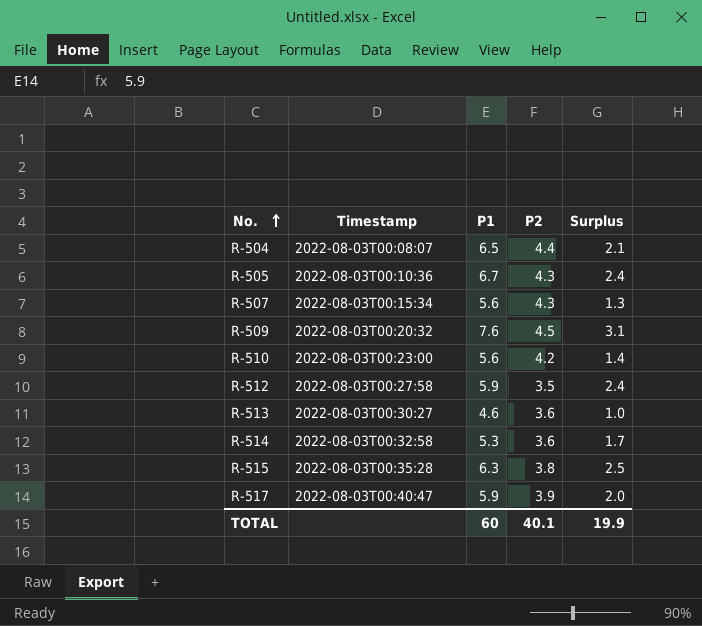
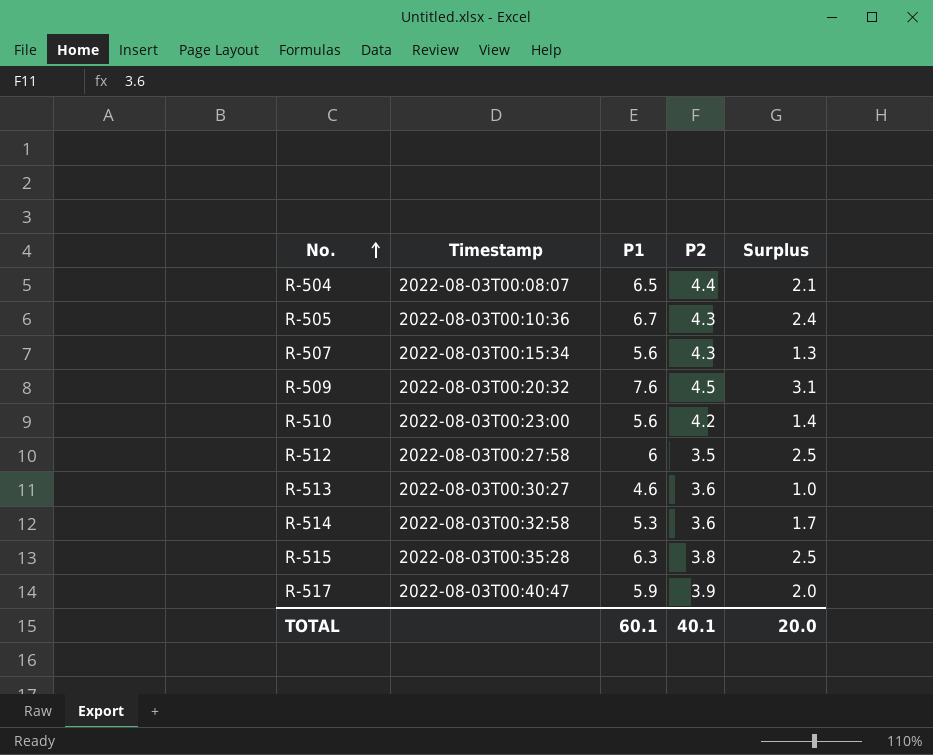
R-512 | P1: 5.9 -> 6
R-512 | Surplus: 2.4 -> 2.5
TOTAL | P1: 60 -> 60.1
TOTAL | Surplus: 19.9 -> 20.0

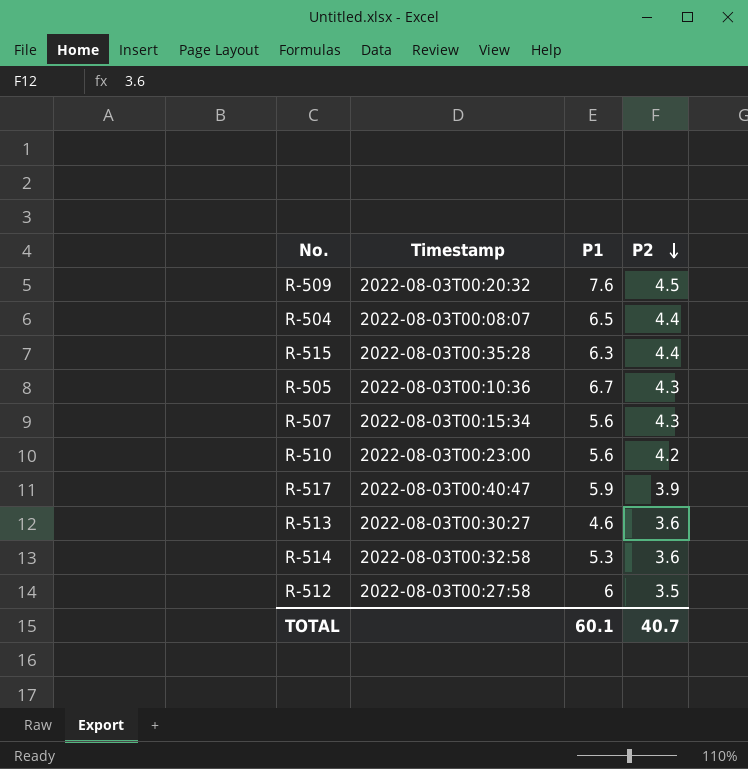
row order: No. ascending -> P2 descending
column Surplus | formula: [P1] - [P2] -> none
R-515 | P2: 3.8 -> 4.4
TOTAL | P2: 40.1 -> 40.7

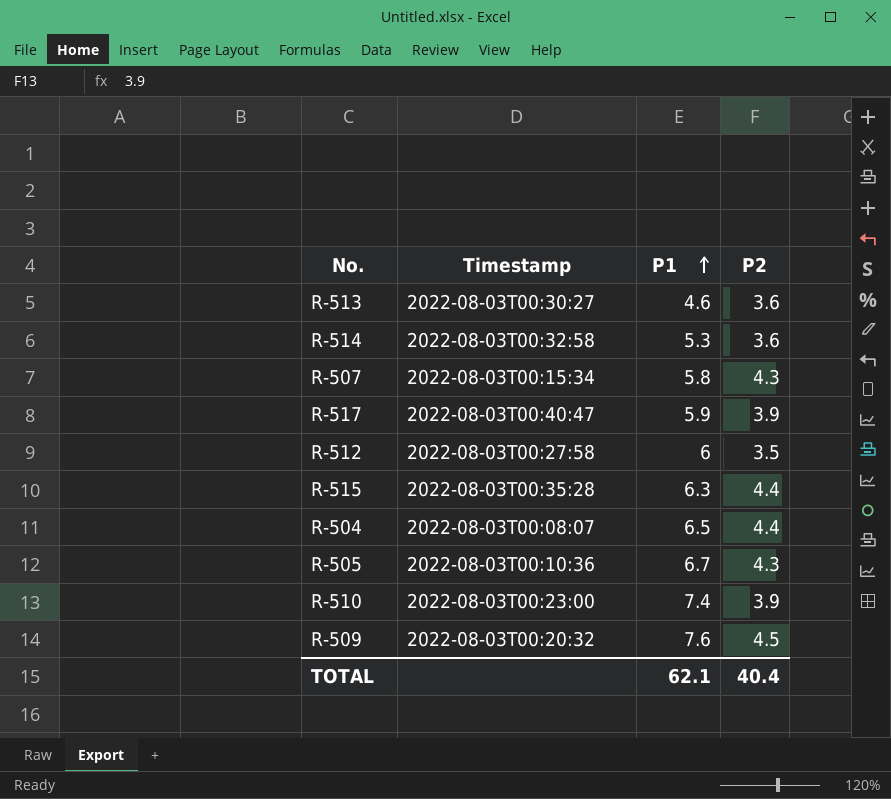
row order: P2 descending -> P1 ascending
R-507 | P1: 5.6 -> 5.8
R-510 | P1: 5.6 -> 7.4
R-510 | P2: 4.2 -> 3.9
TOTAL | P1: 60.1 -> 62.1
TOTAL | P2: 40.7 -> 40.4

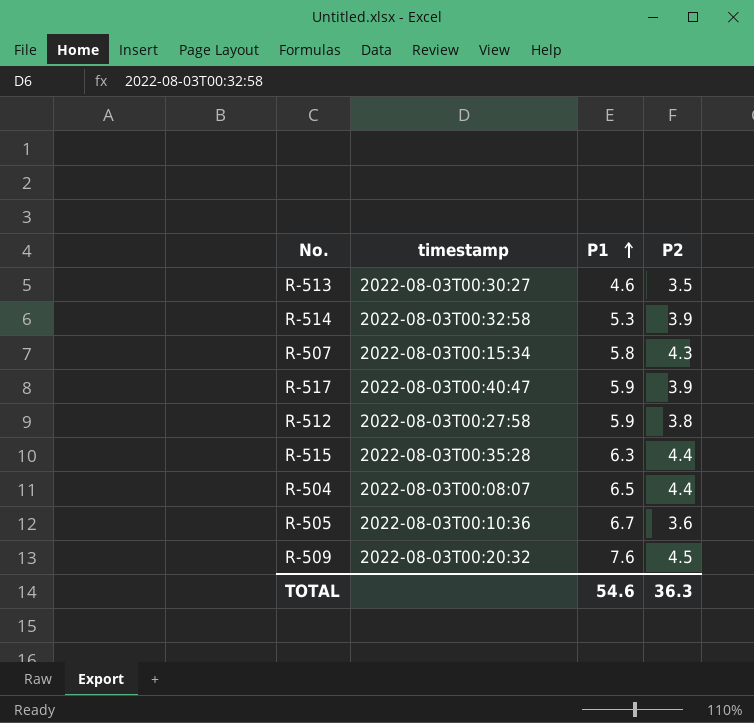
column name: Timestamp -> timestamp
row R-510: 2022-08-03T00:23:00 | 7.4 | 3.9 -> none
R-513 | P2: 3.6 -> 3.5
R-514 | P2: 3.6 -> 3.9
R-512 | P1: 6 -> 5.9
R-512 | P2: 3.5 -> 3.8
R-505 | P2: 4.3 -> 3.6
TOTAL | P1: 62.1 -> 54.6
TOTAL | P2: 40.4 -> 36.3

